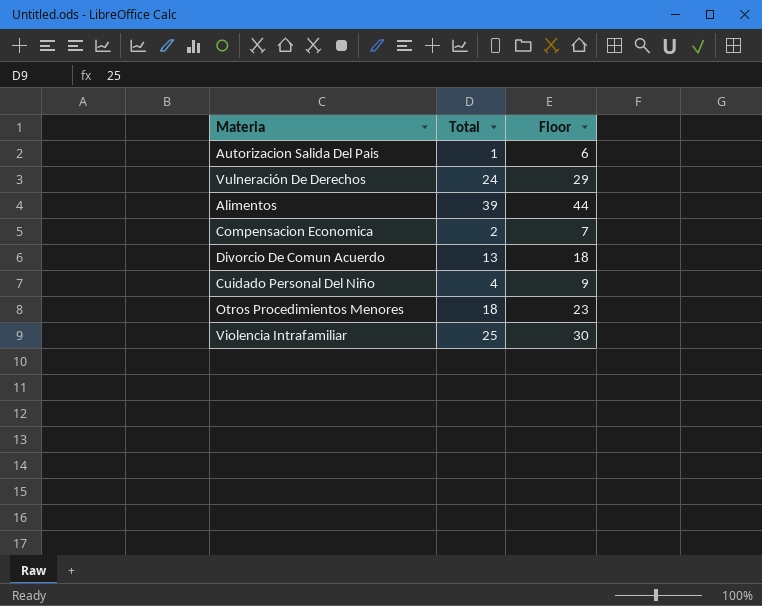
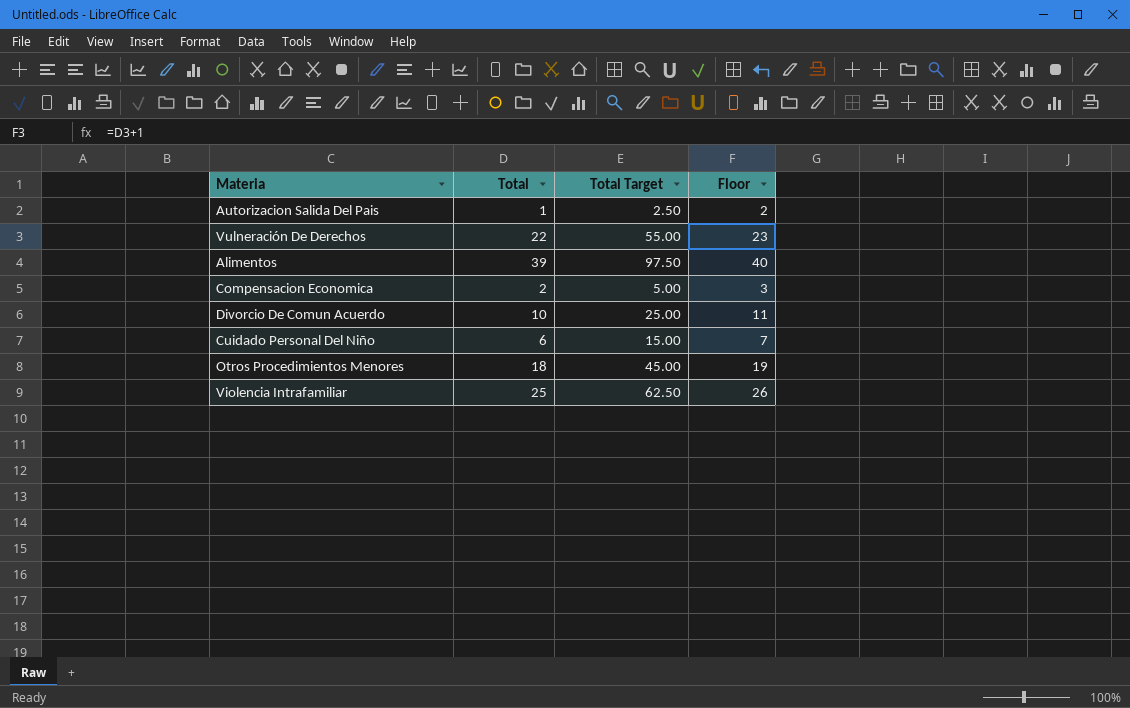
column Total Target | formula: none -> [Total] * 2.5
column Floor | formula: [Total] + 5 -> [Total] + 1
Vulneración De Derechos | Total: 24 -> 22
Divorcio De Comun Acuerdo | Total: 13 -> 10
Cuidado Personal Del Niño | Total: 4 -> 6

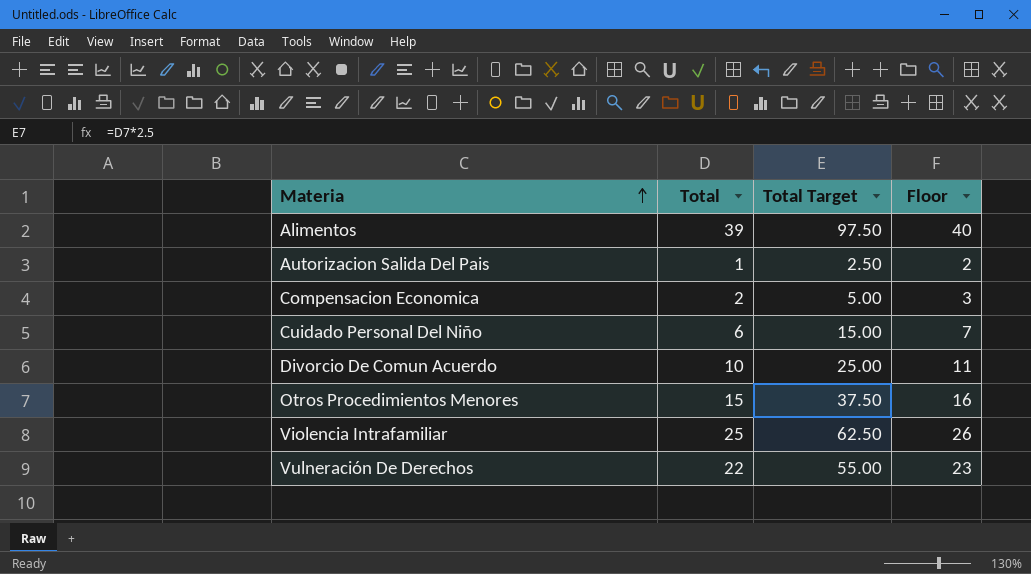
row order: none -> Materia ascending
Otros Procedimientos Menores | Total: 18 -> 15
Otros Procedimientos Menores | Total Target: 45.00 -> 37.50
Otros Procedimientos Menores | Floor: 19 -> 16

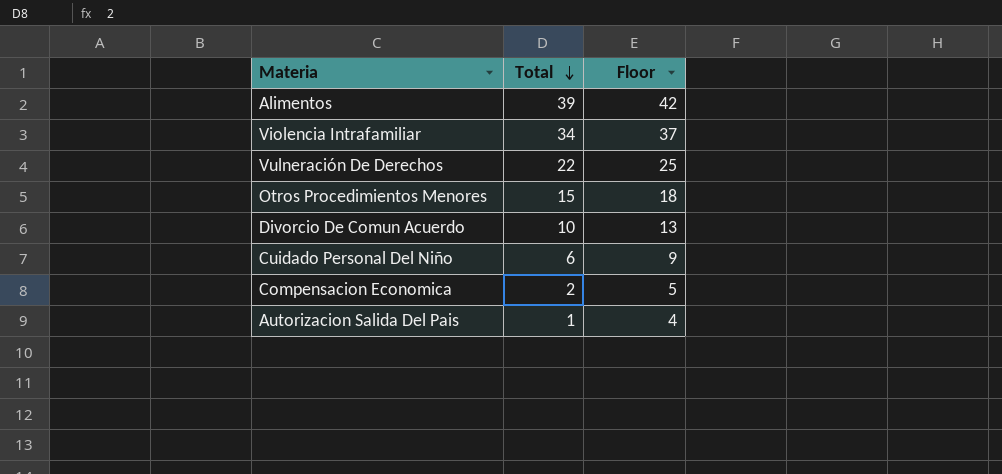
row order: Materia ascending -> Total descending
column Total Target | formula: [Total] * 2.5 -> none
column Floor | formula: [Total] + 1 -> [Total] + 3
Violencia Intrafamiliar | Total: 25 -> 34

